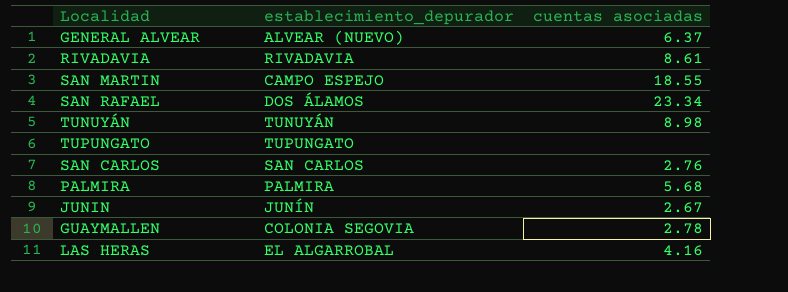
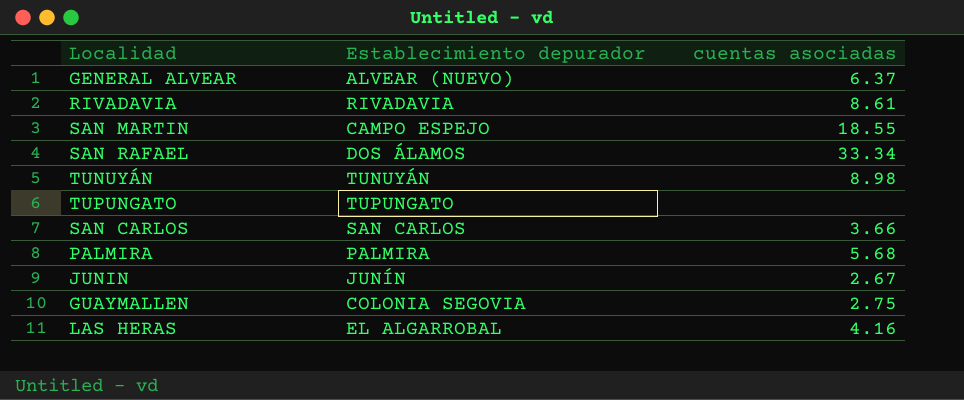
column name: establecimiento_depurador -> Establecimiento depurador
SAN RAFAEL | cuentas asociadas: 23.34 -> 33.34
SAN CARLOS | cuentas asociadas: 2.76 -> 3.66
GUAYMALLEN | cuentas asociadas: 2.78 -> 2.75

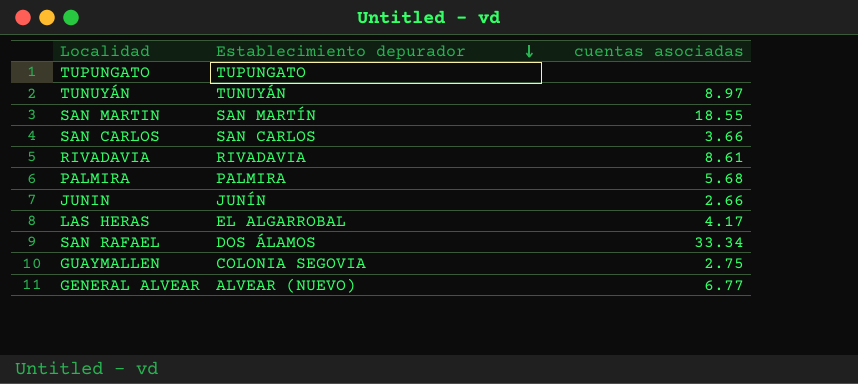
row order: none -> Establecimiento depurador descending
TUNUYÁN | cuentas asociadas: 8.98 -> 8.97
SAN MARTIN | Establecimiento depurador: CAMPO ESPEJO -> SAN MARTÍN
JUNIN | cuentas asociadas: 2.67 -> 2.66
LAS HERAS | cuentas asociadas: 4.16 -> 4.17
GENERAL ALVEAR | cuentas asociadas: 6.37 -> 6.77

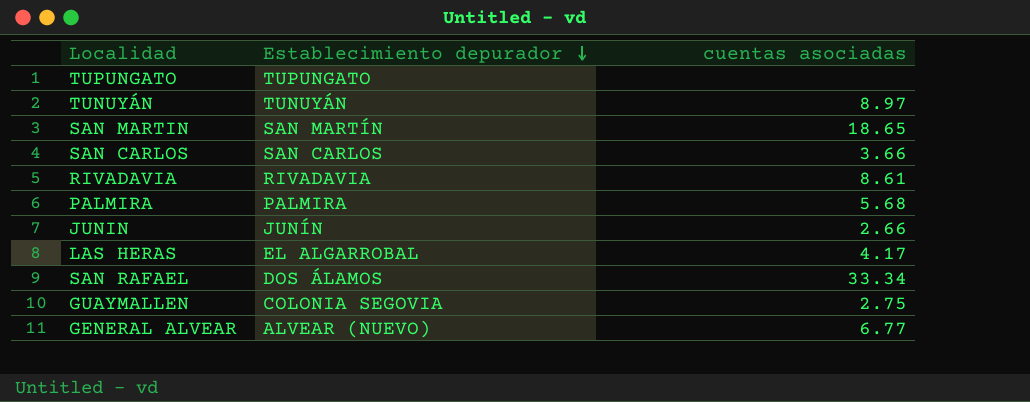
SAN MARTIN | cuentas asociadas: 18.55 -> 18.65

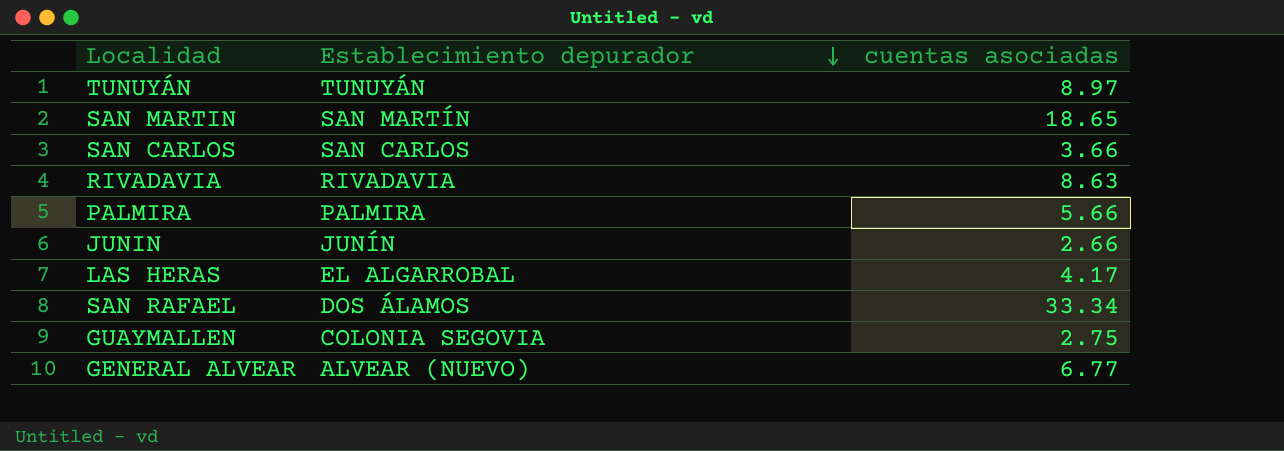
row TUPUNGATO: TUPUNGATO | none -> none
RIVADAVIA | cuentas asociadas: 8.61 -> 8.63
PALMIRA | cuentas asociadas: 5.68 -> 5.66

